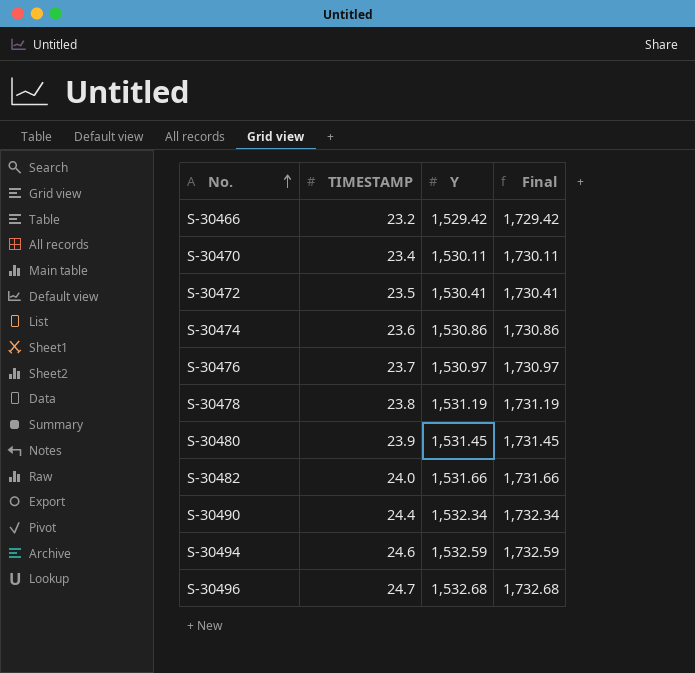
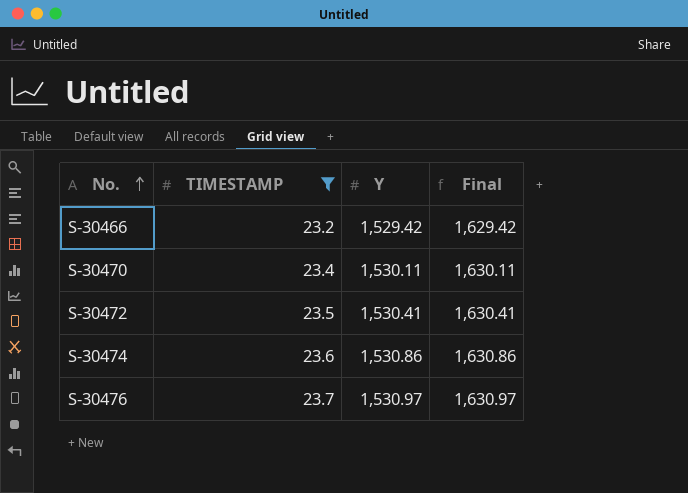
filter: none -> TIMESTAMP <= 23.7
column Final | formula: [Y] + 200 -> [Y] + 100

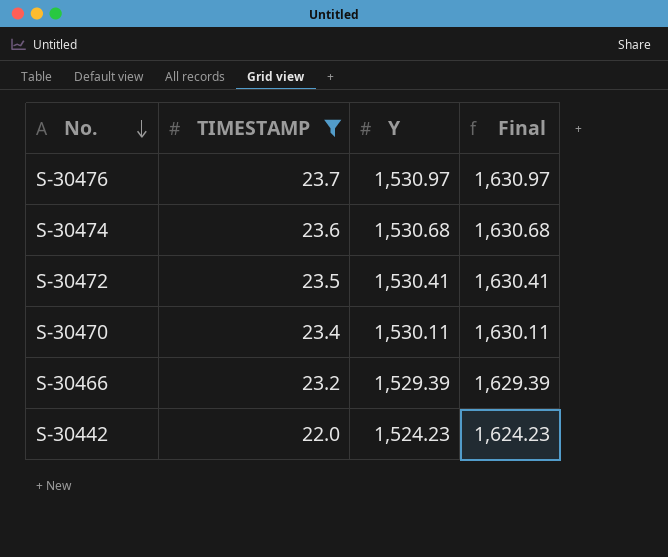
row order: No. ascending -> No. descending
S-30474 | Y: 1,530.86 -> 1,530.68
S-30474 | Final: 1,630.86 -> 1,630.68
S-30466 | Y: 1,529.42 -> 1,529.39
S-30466 | Final: 1,629.42 -> 1,629.39
row S-30442: none -> 22.0 | 1,524.23 | 1,624.23

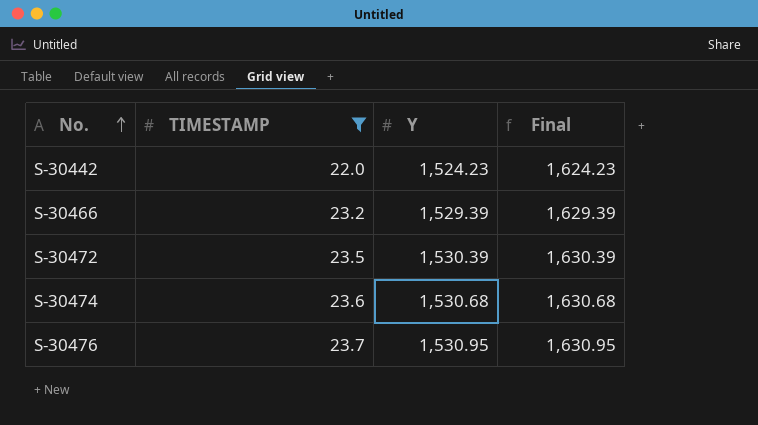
row order: No. descending -> No. ascending
row S-30470: 23.4 | 1,530.11 | 1,630.11 -> none
S-30472 | Y: 1,530.41 -> 1,530.39
S-30472 | Final: 1,630.41 -> 1,630.39
S-30476 | Y: 1,530.97 -> 1,530.95
S-30476 | Final: 1,630.97 -> 1,630.95

